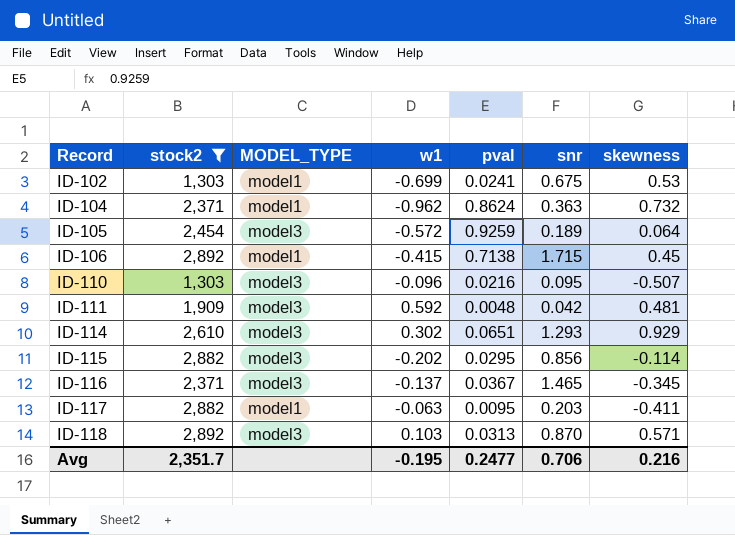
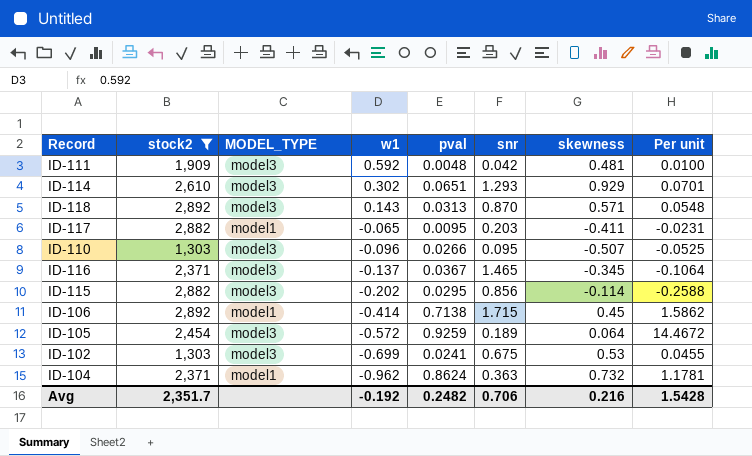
row order: Record ascending -> w1 descending
column Per unit | formula: none -> [pval] / [skewness]
ID-118 | w1: 0.103 -> 0.143
ID-117 | w1: -0.063 -> -0.065
ID-110 | pval: 0.0216 -> 0.0266
ID-106 | w1: -0.415 -> -0.414
ID-102 | MODEL_TYPE: model1 -> model3
Avg | w1: -0.195 -> -0.192
Avg | pval: 0.2477 -> 0.2482

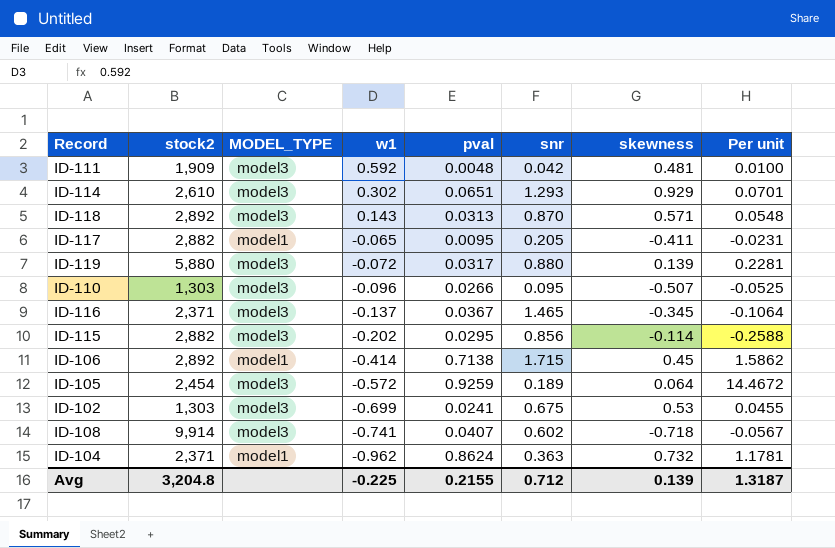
filter: stock2 <= 2,892 -> none
ID-117 | snr: 0.203 -> 0.205
Avg | stock2: 2,351.7 -> 3,204.8
Avg | w1: -0.192 -> -0.225
Avg | pval: 0.2482 -> 0.2155
Avg | snr: 0.706 -> 0.712
Avg | skewness: 0.216 -> 0.139
Avg | Per unit: 1.5428 -> 1.3187

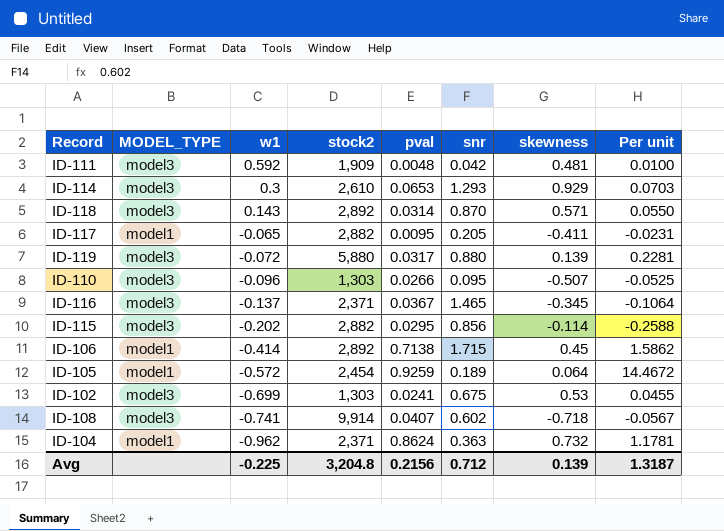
column stock2 | position: 2 -> 4
ID-114 | w1: 0.302 -> 0.3
ID-114 | pval: 0.0651 -> 0.0653
ID-114 | Per unit: 0.0701 -> 0.0703
ID-118 | pval: 0.0313 -> 0.0314
ID-118 | Per unit: 0.0548 -> 0.0550
ID-105 | MODEL_TYPE: model3 -> model1
Avg | pval: 0.2155 -> 0.2156

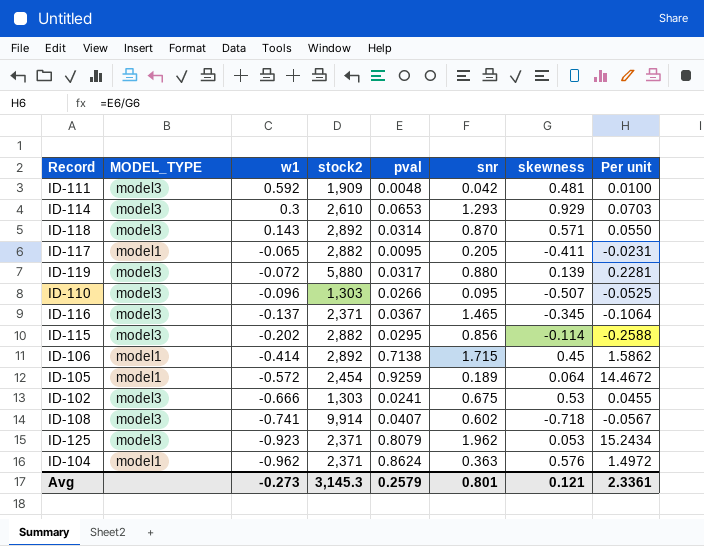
ID-102 | w1: -0.699 -> -0.666
row ID-125: none -> model3 | -0.923 | 2,371 | 0.8079 | 1.962 | 0.053 | 15.2434
ID-104 | skewness: 0.732 -> 0.576
ID-104 | Per unit: 1.1781 -> 1.4972
Avg | w1: -0.225 -> -0.273
Avg | stock2: 3,204.8 -> 3,145.3
Avg | pval: 0.2156 -> 0.2579
Avg | snr: 0.712 -> 0.801
Avg | skewness: 0.139 -> 0.121
Avg | Per unit: 1.3187 -> 2.3361

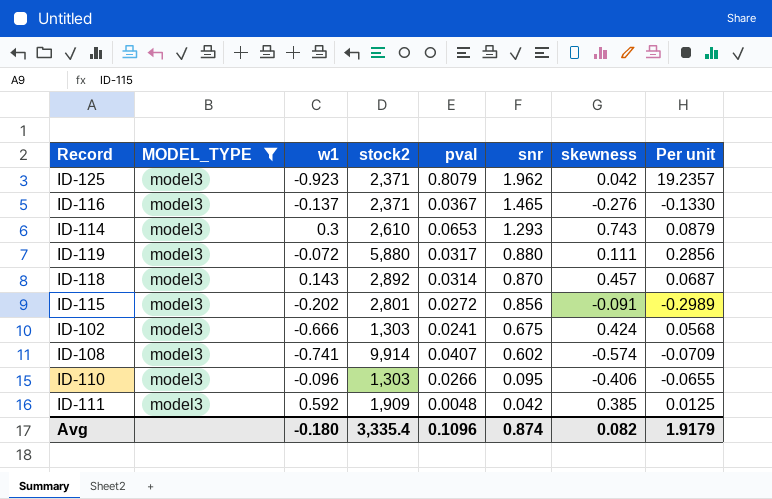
filter: none -> MODEL_TYPE = model3
row order: w1 descending -> snr descending
ID-125 | skewness: 0.053 -> 0.042
ID-125 | Per unit: 15.2434 -> 19.2357
ID-116 | skewness: -0.345 -> -0.276
ID-116 | Per unit: -0.1064 -> -0.1330
ID-114 | skewness: 0.929 -> 0.743
ID-114 | Per unit: 0.0703 -> 0.0879
ID-119 | skewness: 0.139 -> 0.111
ID-119 | Per unit: 0.2281 -> 0.2856
ID-118 | skewness: 0.571 -> 0.457
ID-118 | Per unit: 0.0550 -> 0.0687
ID-115 | stock2: 2,882 -> 2,801
ID-115 | pval: 0.0295 -> 0.0272
ID-115 | skewness: -0.114 -> -0.091
ID-115 | Per unit: -0.2588 -> -0.2989
ID-102 | skewness: 0.53 -> 0.424
ID-102 | Per unit: 0.0455 -> 0.0568
ID-108 | skewness: -0.718 -> -0.574
ID-108 | Per unit: -0.0567 -> -0.0709
ID-110 | skewness: -0.507 -> -0.406
ID-110 | Per unit: -0.0525 -> -0.0655
ID-111 | skewness: 0.481 -> 0.385
ID-111 | Per unit: 0.0100 -> 0.0125
Avg | w1: -0.273 -> -0.180
Avg | stock2: 3,145.3 -> 3,335.4
Avg | pval: 0.2579 -> 0.1096
Avg | snr: 0.801 -> 0.874
Avg | skewness: 0.121 -> 0.082
Avg | Per unit: 2.3361 -> 1.9179

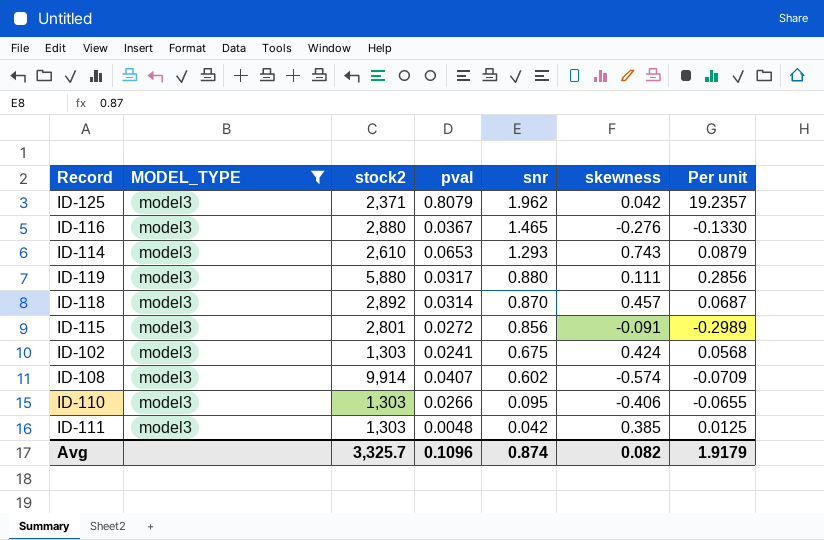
column w1 | position: 3 -> none
ID-116 | stock2: 2,371 -> 2,880
ID-111 | stock2: 1,909 -> 1,303
Avg | stock2: 3,335.4 -> 3,325.7

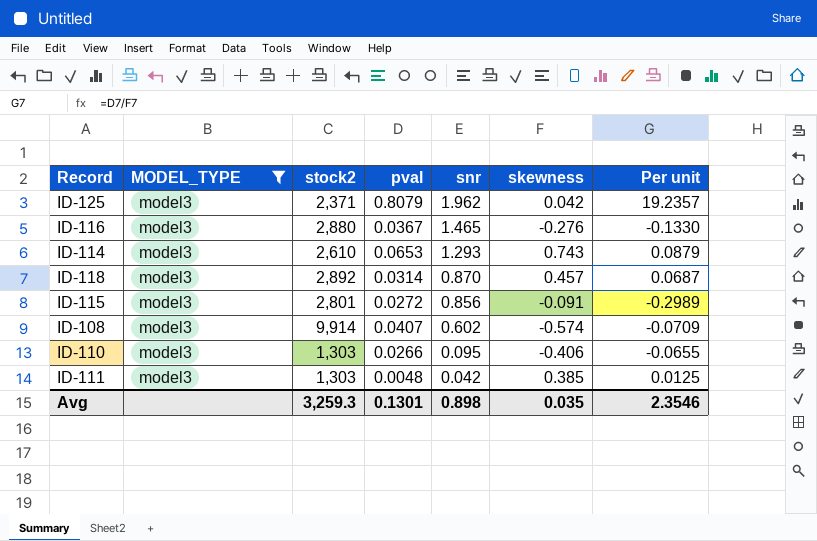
row ID-119: model3 | 5,880 | 0.0317 | 0.880 | 0.111 | 0.2856 -> none
row ID-102: model3 | 1,303 | 0.0241 | 0.675 | 0.424 | 0.0568 -> none
Avg | stock2: 3,325.7 -> 3,259.3
Avg | pval: 0.1096 -> 0.1301
Avg | snr: 0.874 -> 0.898
Avg | skewness: 0.082 -> 0.035
Avg | Per unit: 1.9179 -> 2.3546

